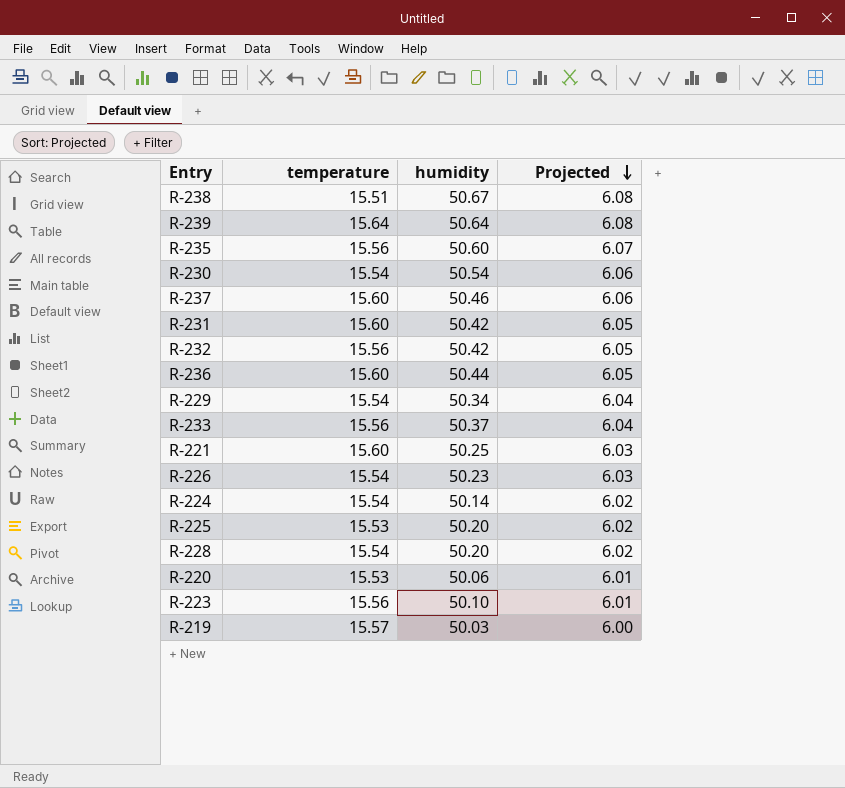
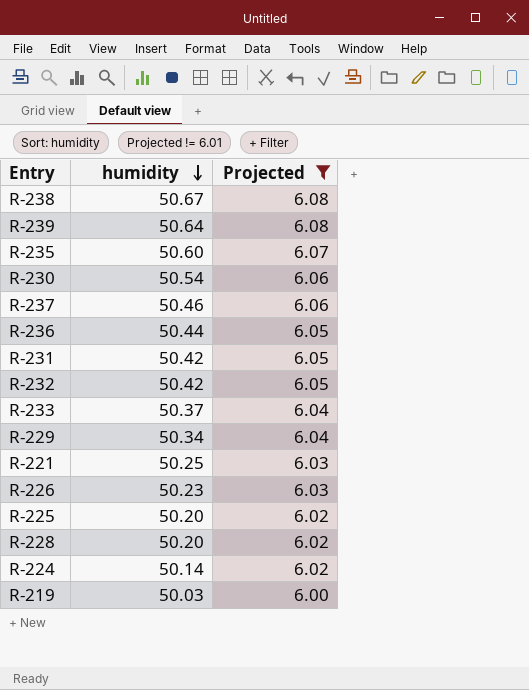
filter: none -> Projected != 6.01
row order: Projected descending -> humidity descending
column temperature | position: 2 -> none

